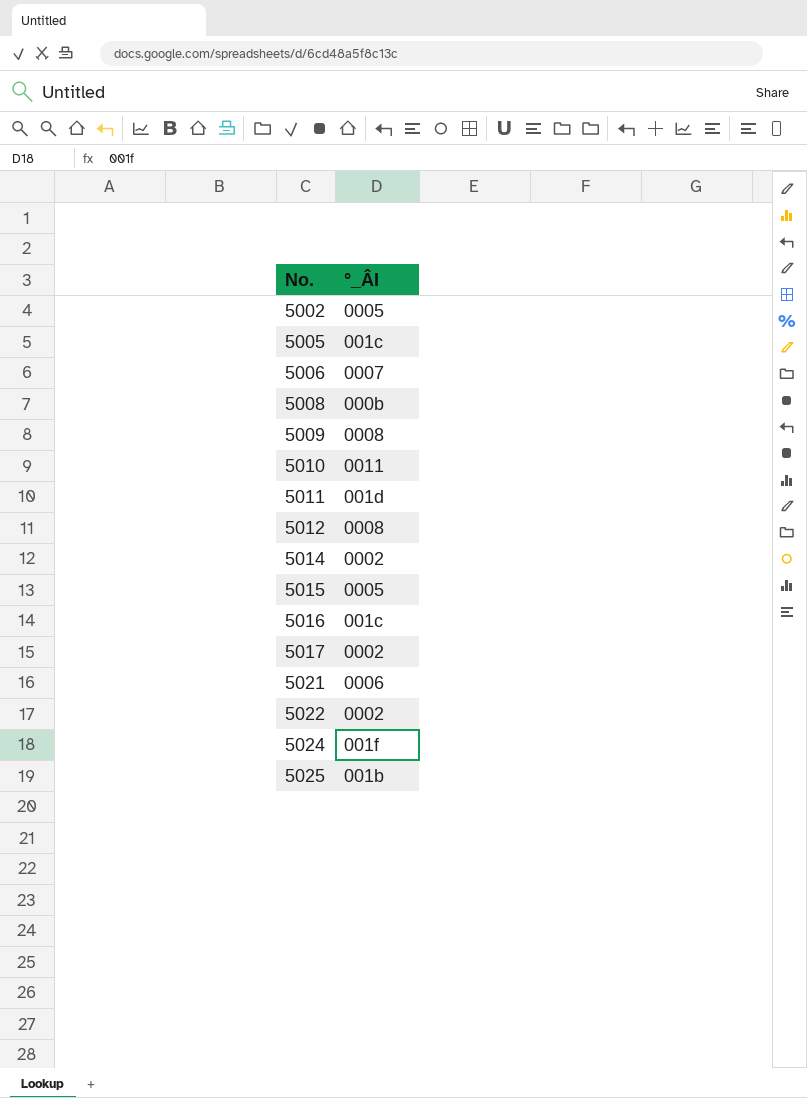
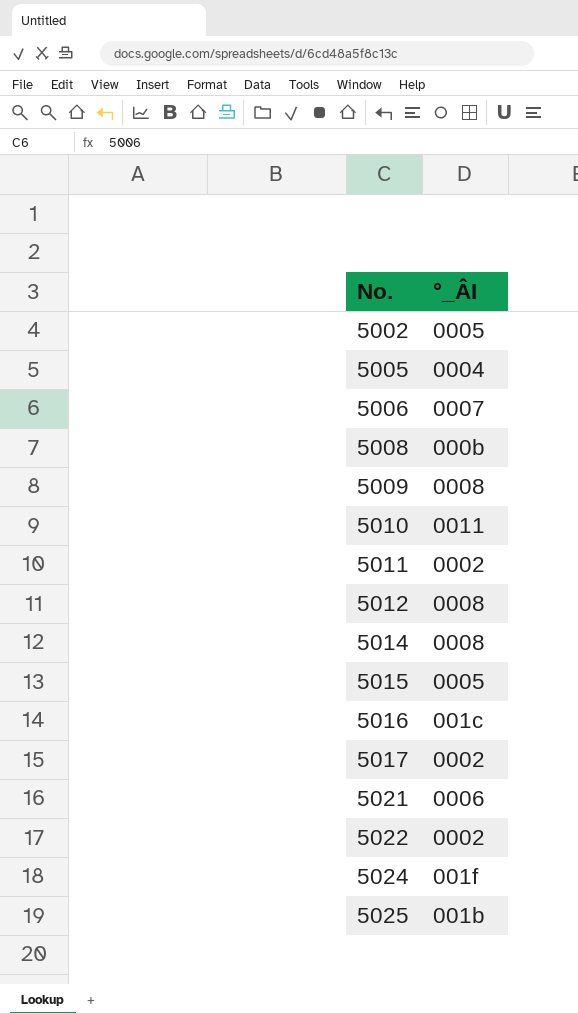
5005 | °_ÂI: 001c -> 0004
5011 | °_ÂI: 001d -> 0002
5014 | °_ÂI: 0002 -> 0008

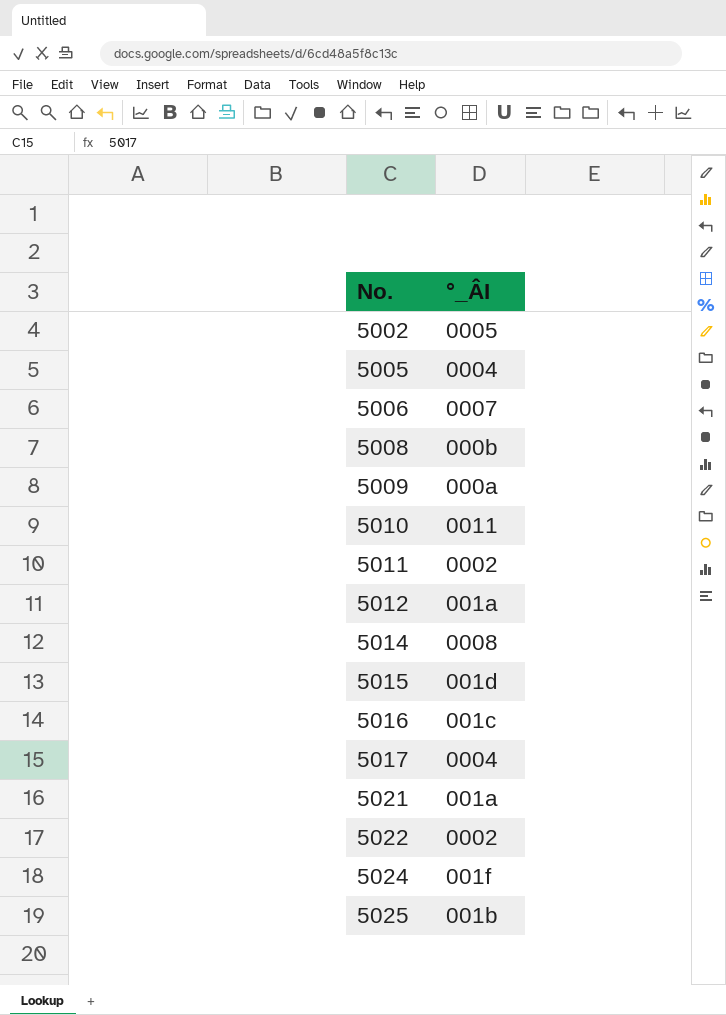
5009 | °_ÂI: 0008 -> 000a
5012 | °_ÂI: 0008 -> 001a
5015 | °_ÂI: 0005 -> 001d
5017 | °_ÂI: 0002 -> 0004
5021 | °_ÂI: 0006 -> 001a

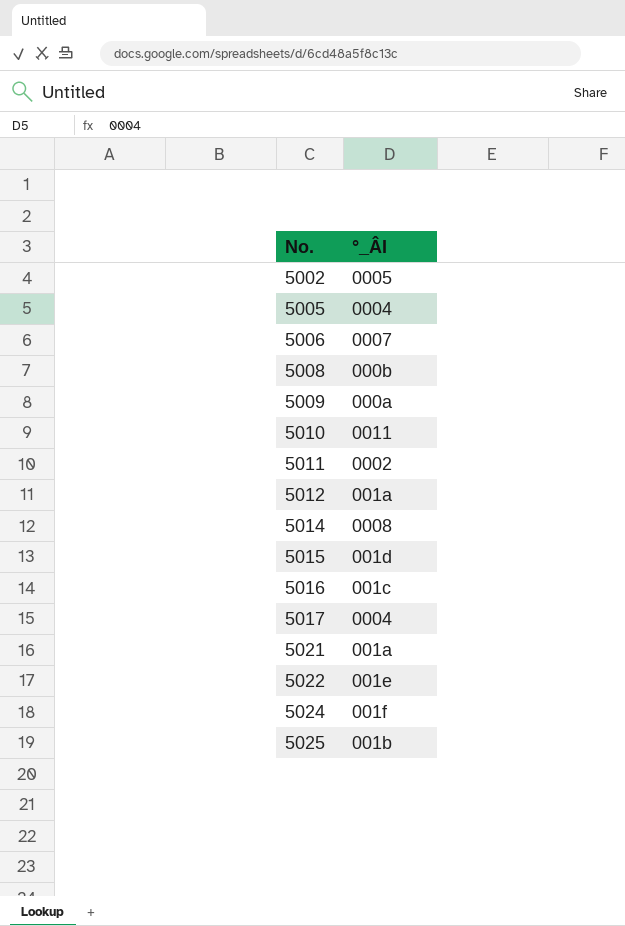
5022 | °_ÂI: 0002 -> 001e

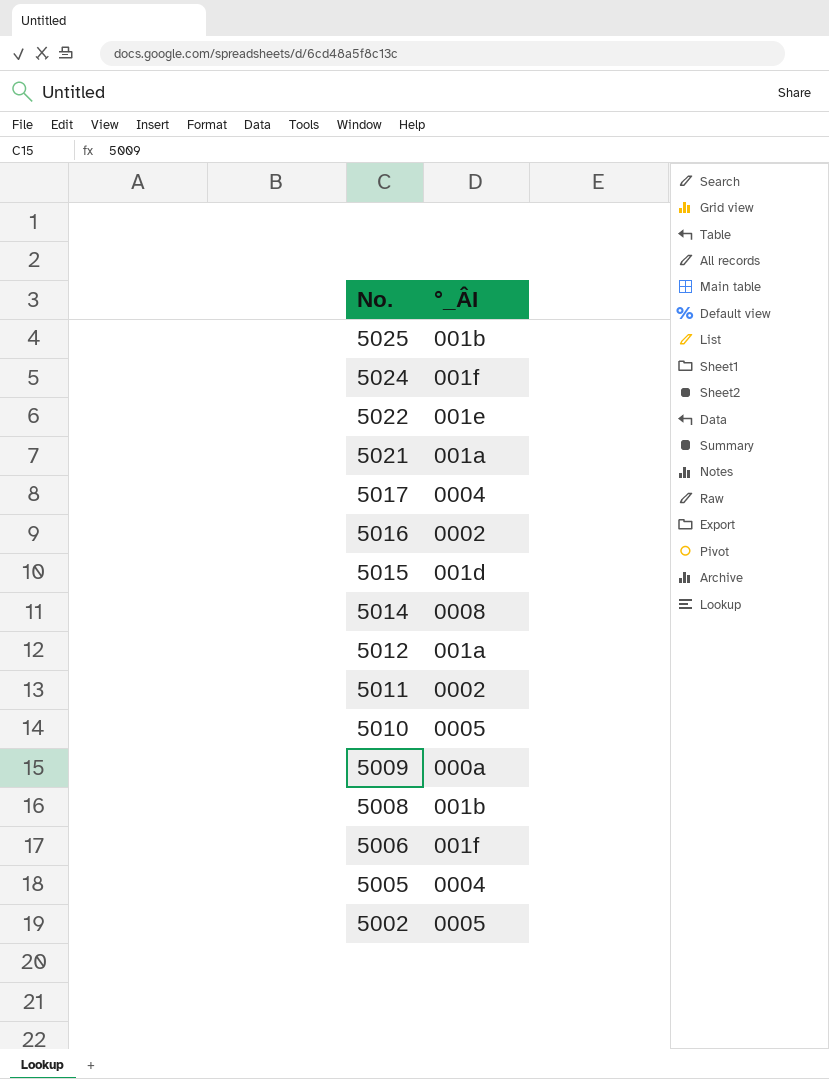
row order: No. ascending -> No. descending
5016 | °_ÂI: 001c -> 0002
5010 | °_ÂI: 0011 -> 0005
5008 | °_ÂI: 000b -> 001b
5006 | °_ÂI: 0007 -> 001f

